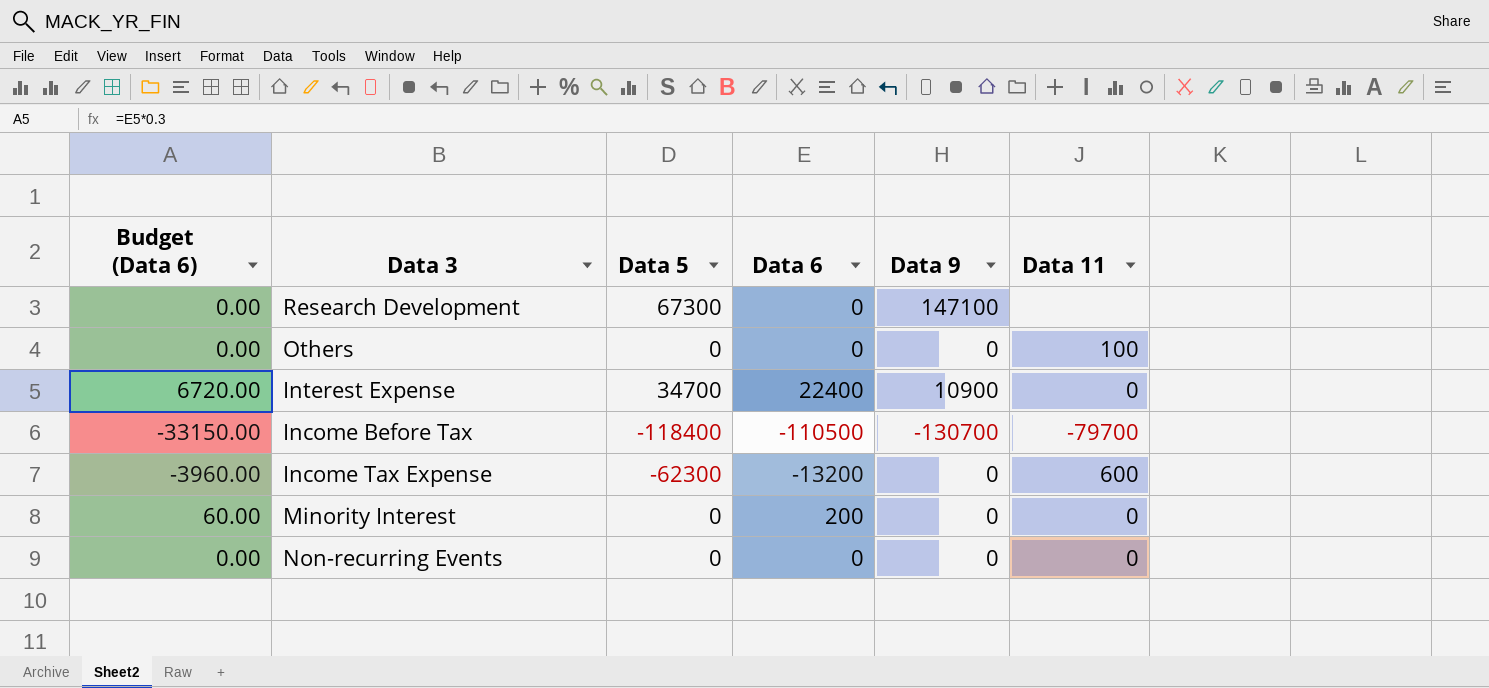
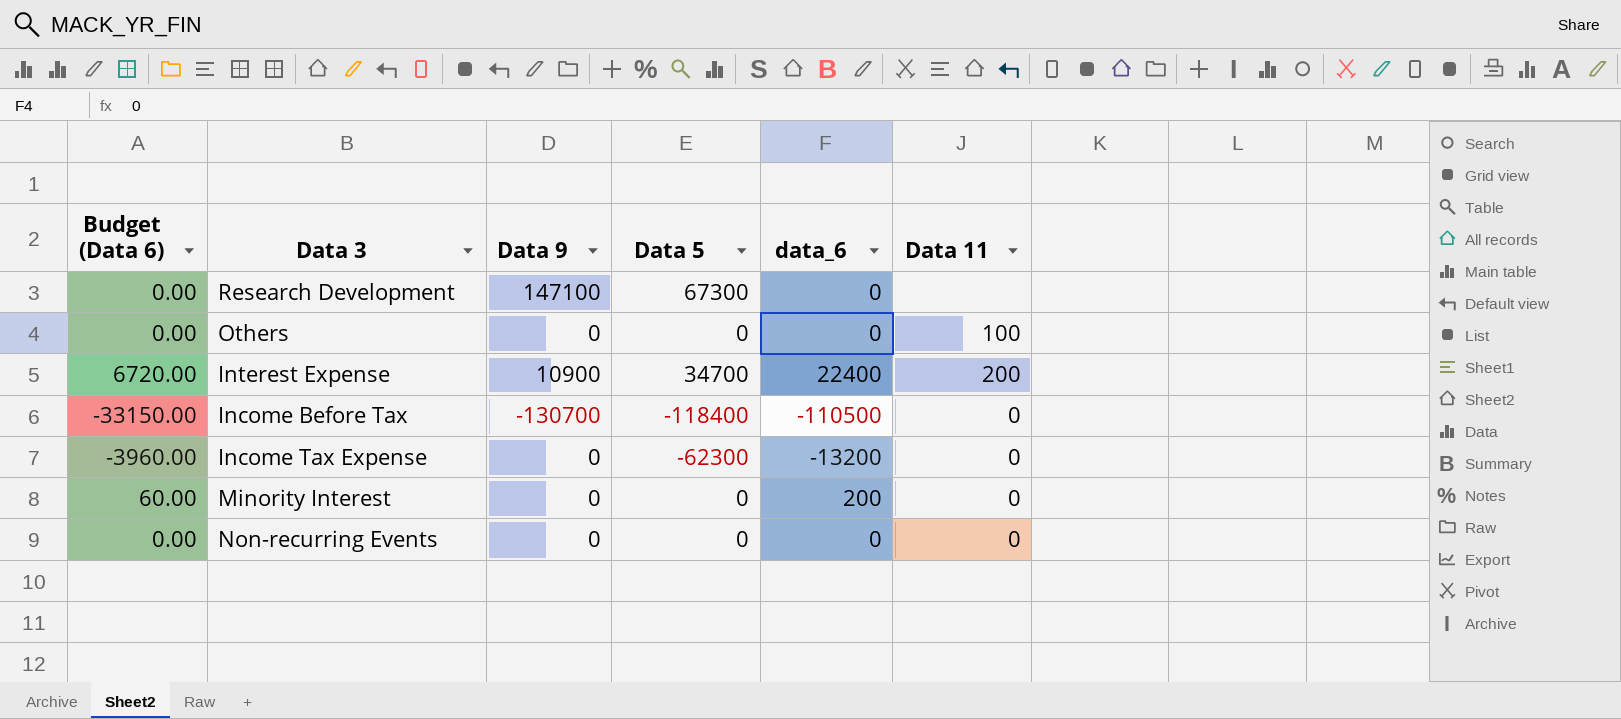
column Data 9 | position: 5 -> 3
column name: Data 6 -> data_6
Interest Expense | Data 11: 0 -> 200
Income Before Tax | Data 11: -79700 -> 0
Income Tax Expense | Data 11: 600 -> 0

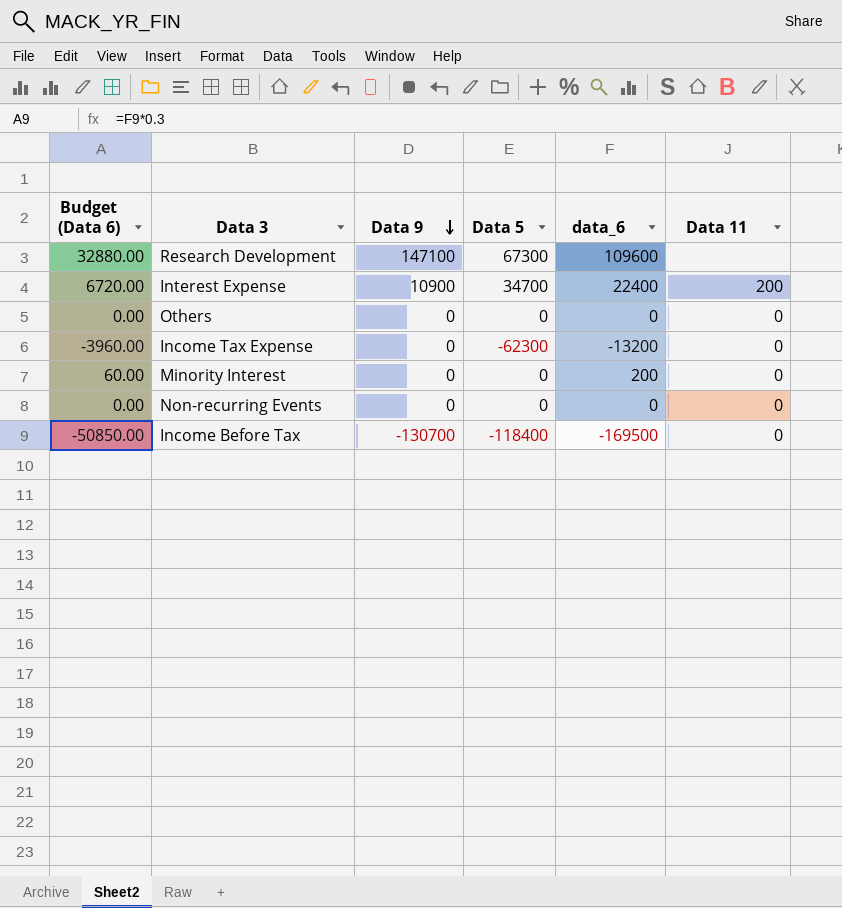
row order: none -> Data 9 descending
Research Development | Budget (Data 6): 0.00 -> 32880.00
Research Development | data_6: 0 -> 109600
Others | Data 11: 100 -> 0
Income Before Tax | Budget (Data 6): -33150.00 -> -50850.00
Income Before Tax | data_6: -110500 -> -169500

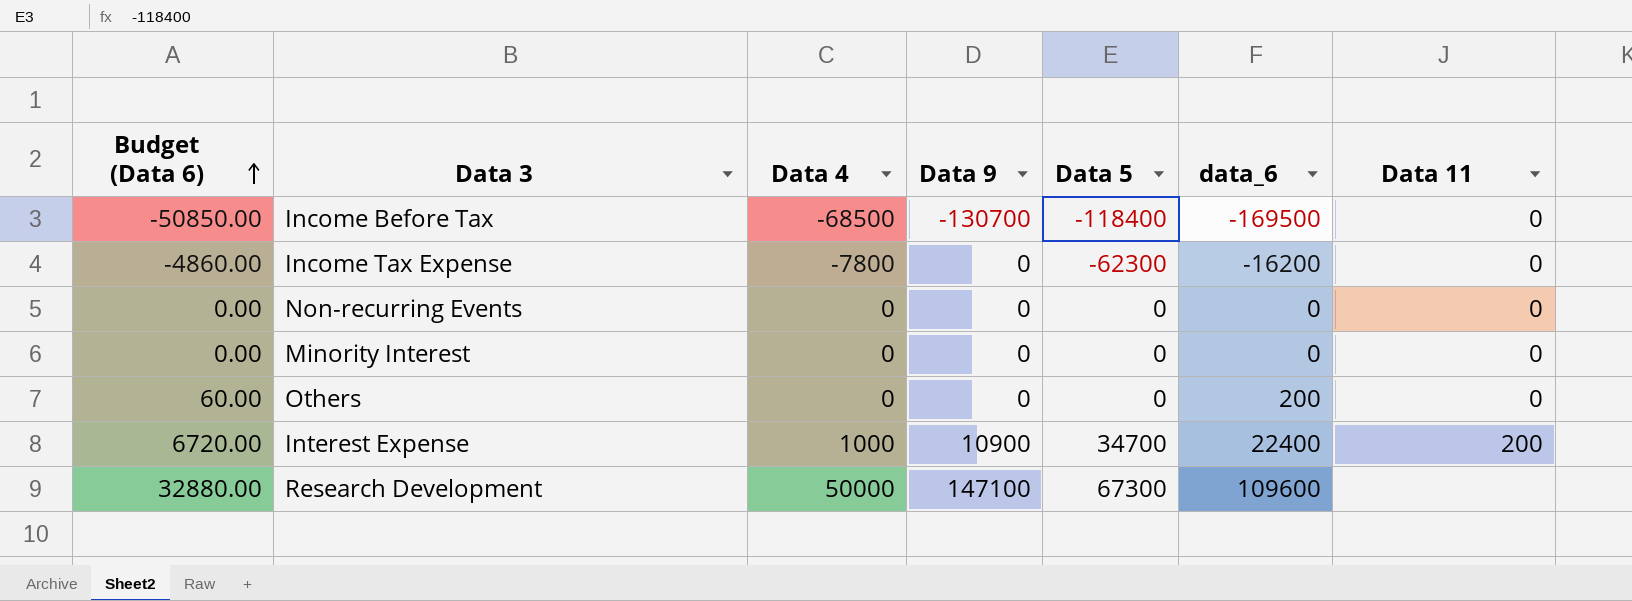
row order: Data 9 descending -> Budget (Data 6) ascending
column Data 4 | position: none -> 3
Income Tax Expense | Budget (Data 6): -3960.00 -> -4860.00
Income Tax Expense | data_6: -13200 -> -16200
Minority Interest | Budget (Data 6): 60.00 -> 0.00
Minority Interest | data_6: 200 -> 0
Others | Budget (Data 6): 0.00 -> 60.00
Others | data_6: 0 -> 200

